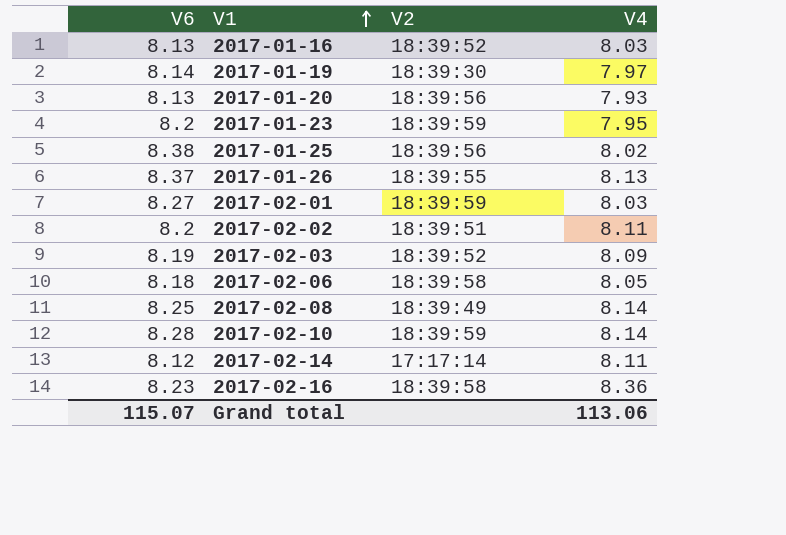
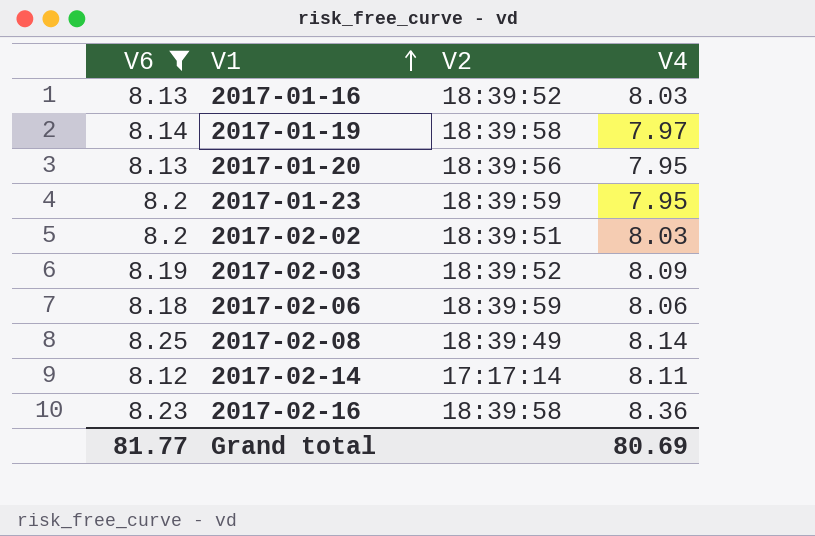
filter: none -> V6 <= 8.25
2017-01-19 | V2: 18:39:30 -> 18:39:58
2017-01-20 | V4: 7.93 -> 7.95
2017-02-02 | V4: 8.11 -> 8.03
2017-02-06 | V2: 18:39:58 -> 18:39:59
2017-02-06 | V4: 8.05 -> 8.06
Grand total | V6: 115.07 -> 81.77
Grand total | V4: 113.06 -> 80.69

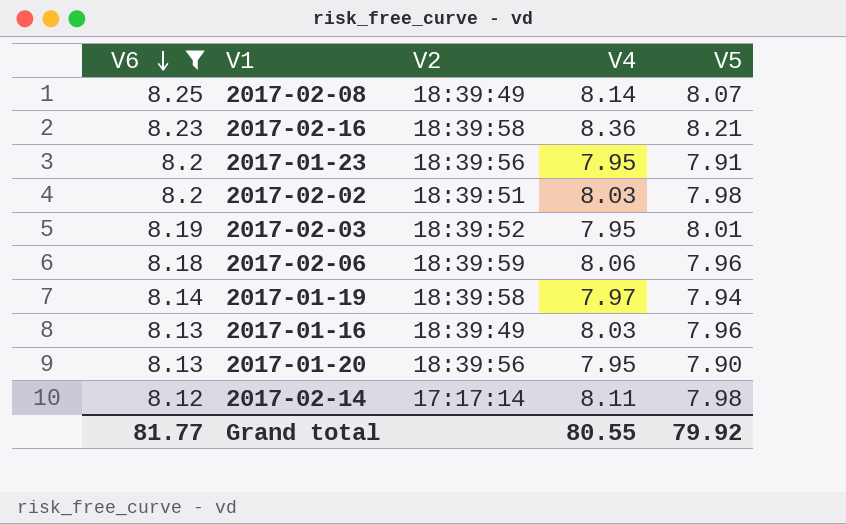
row order: V1 ascending -> V6 descending
column V5 | position: none -> 5
2017-01-23 | V2: 18:39:59 -> 18:39:56
2017-02-03 | V4: 8.09 -> 7.95
2017-01-16 | V2: 18:39:52 -> 18:39:49
Grand total | V4: 80.69 -> 80.55

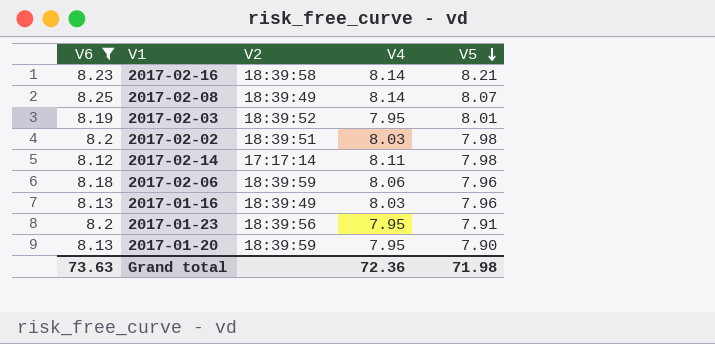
row order: V6 descending -> V5 descending
row 2017-01-19: 8.14 | 18:39:58 | 7.97 | 7.94 -> none
2017-02-16 | V4: 8.36 -> 8.14
2017-01-20 | V2: 18:39:56 -> 18:39:59
Grand total | V6: 81.77 -> 73.63
Grand total | V4: 80.55 -> 72.36
Grand total | V5: 79.92 -> 71.98

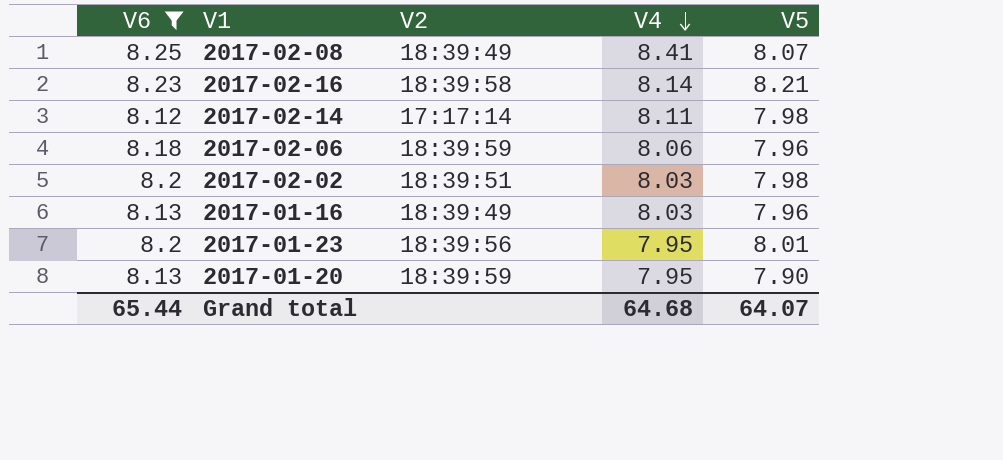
row order: V5 descending -> V4 descending
row 2017-02-03: 8.19 | 18:39:52 | 7.95 | 8.01 -> none
2017-02-08 | V4: 8.14 -> 8.41
2017-01-23 | V5: 7.91 -> 8.01
Grand total | V6: 73.63 -> 65.44
Grand total | V4: 72.36 -> 64.68
Grand total | V5: 71.98 -> 64.07

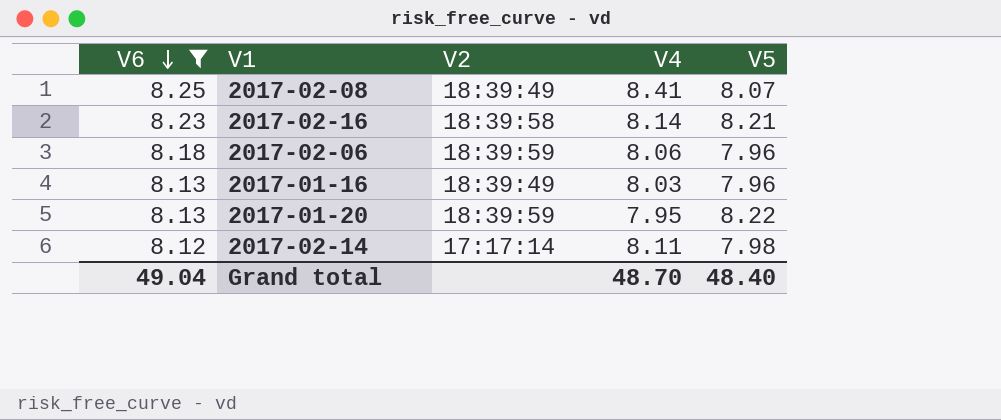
row order: V4 descending -> V6 descending
row 2017-02-02: 8.2 | 18:39:51 | 8.03 | 7.98 -> none
row 2017-01-23: 8.2 | 18:39:56 | 7.95 | 8.01 -> none
2017-01-20 | V5: 7.90 -> 8.22
Grand total | V6: 65.44 -> 49.04
Grand total | V4: 64.68 -> 48.70
Grand total | V5: 64.07 -> 48.40

